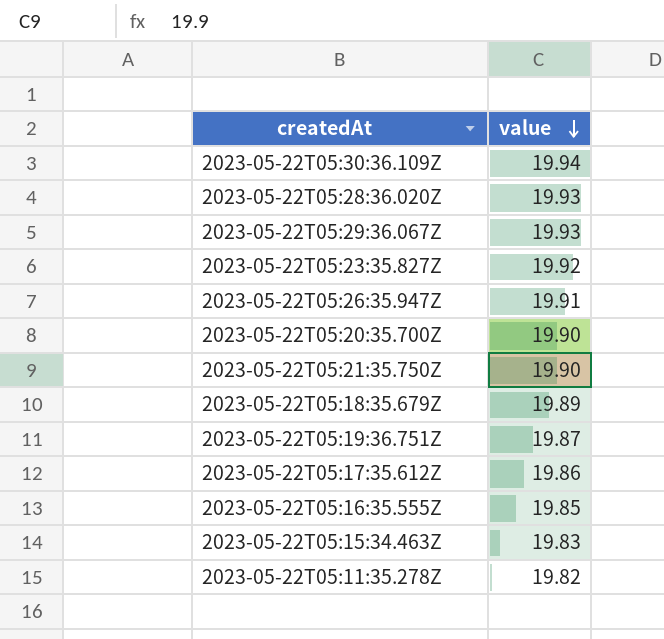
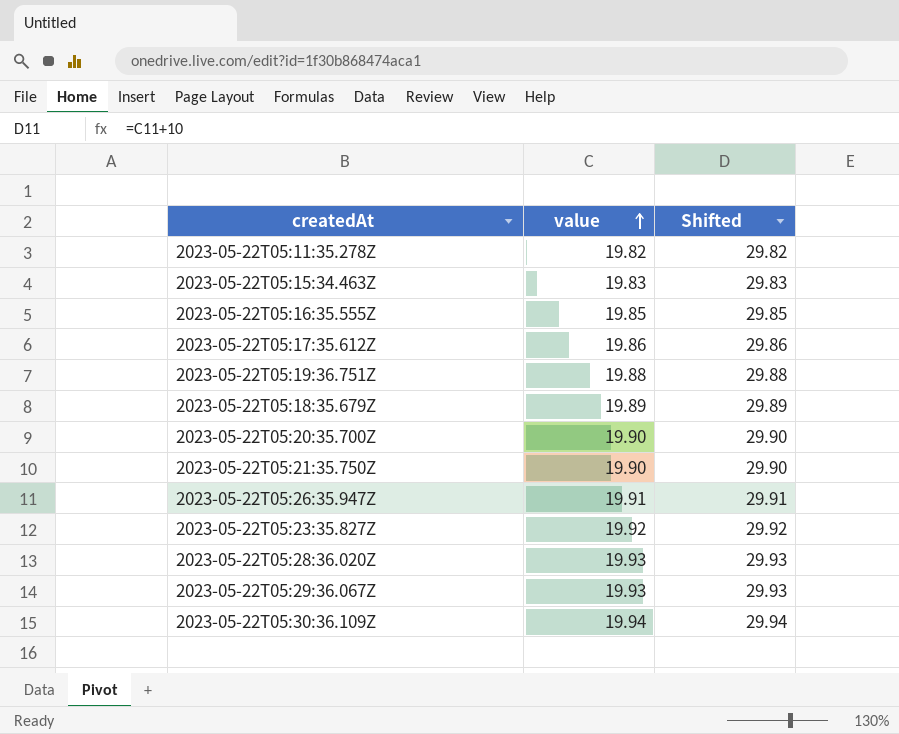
row order: value descending -> value ascending
column Shifted | formula: none -> [value] + 10
2023-05-22T05:19:36.751Z | value: 19.87 -> 19.88

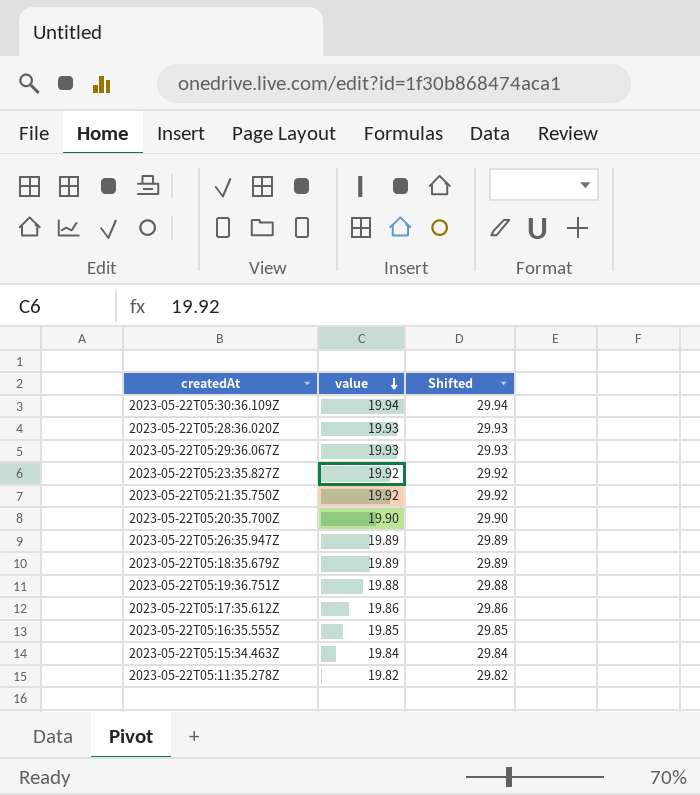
row order: value ascending -> value descending
2023-05-22T05:21:35.750Z | value: 19.90 -> 19.92
2023-05-22T05:21:35.750Z | Shifted: 29.90 -> 29.92
2023-05-22T05:26:35.947Z | value: 19.91 -> 19.89
2023-05-22T05:26:35.947Z | Shifted: 29.91 -> 29.89
2023-05-22T05:15:34.463Z | value: 19.83 -> 19.84
2023-05-22T05:15:34.463Z | Shifted: 29.83 -> 29.84

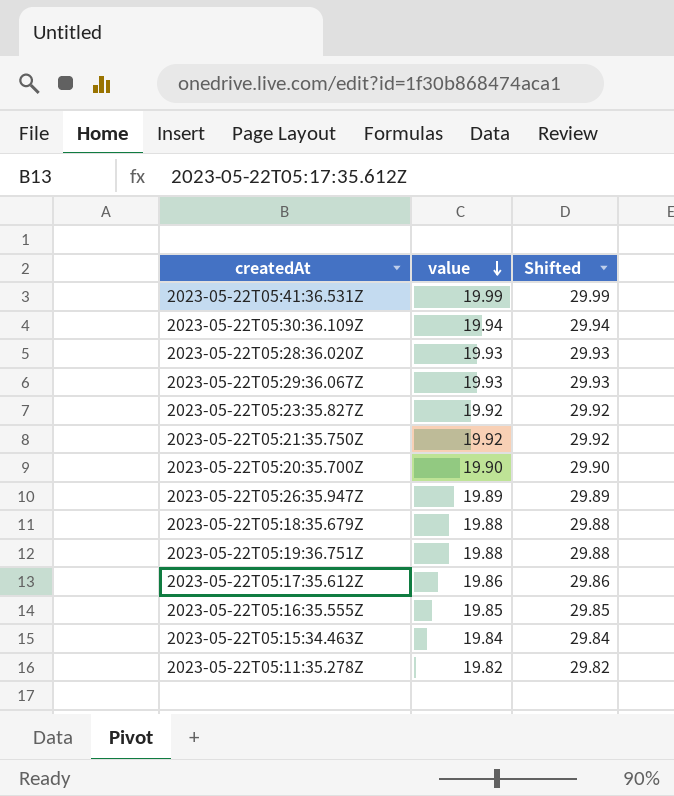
row 2023-05-22T05:41:36.531Z: none -> 19.99 | 29.99
2023-05-22T05:18:35.679Z | value: 19.89 -> 19.88
2023-05-22T05:18:35.679Z | Shifted: 29.89 -> 29.88

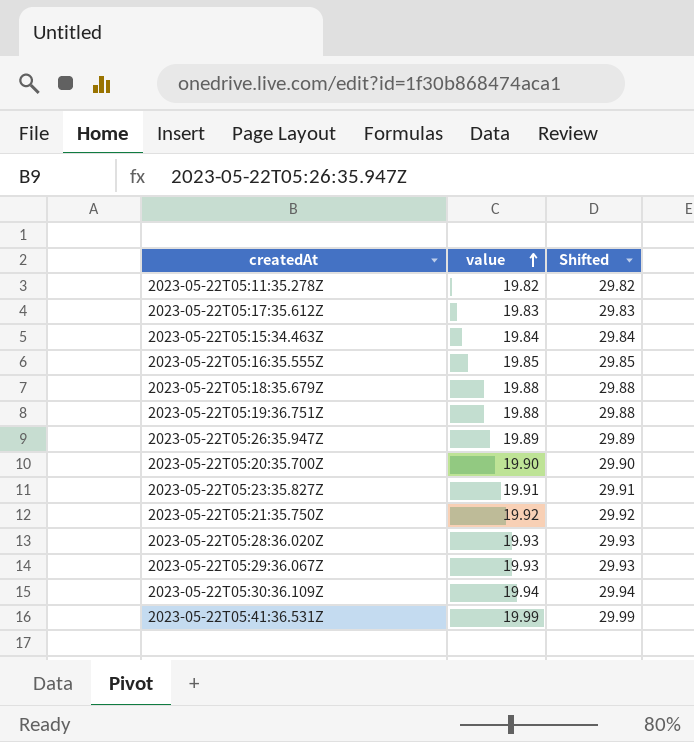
row order: value descending -> value ascending
2023-05-22T05:17:35.612Z | value: 19.86 -> 19.83
2023-05-22T05:17:35.612Z | Shifted: 29.86 -> 29.83
2023-05-22T05:23:35.827Z | value: 19.92 -> 19.91
2023-05-22T05:23:35.827Z | Shifted: 29.92 -> 29.91

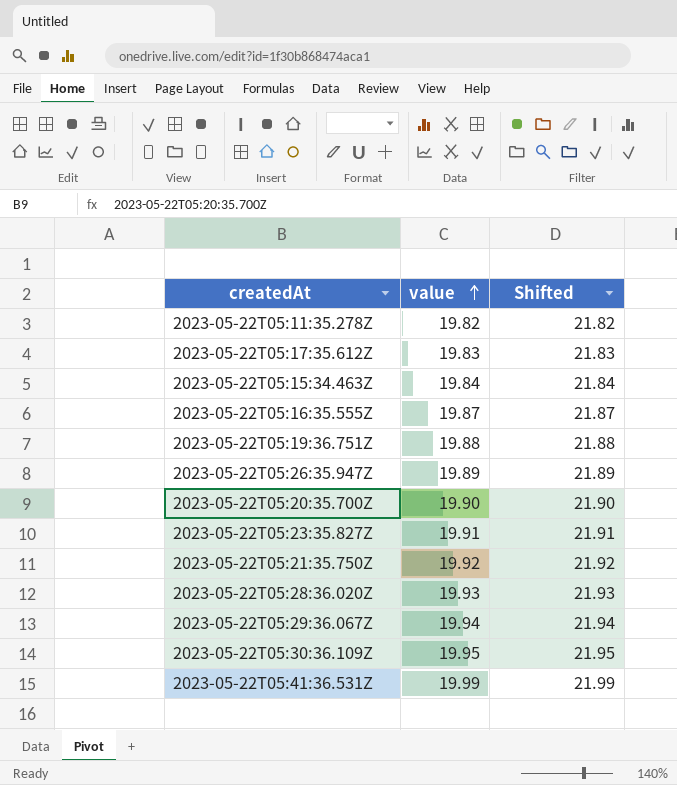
column Shifted | formula: [value] + 10 -> [value] + 2
row 2023-05-22T05:18:35.679Z: 19.88 | 29.88 -> none
2023-05-22T05:16:35.555Z | value: 19.85 -> 19.87
2023-05-22T05:29:36.067Z | value: 19.93 -> 19.94
2023-05-22T05:30:36.109Z | value: 19.94 -> 19.95

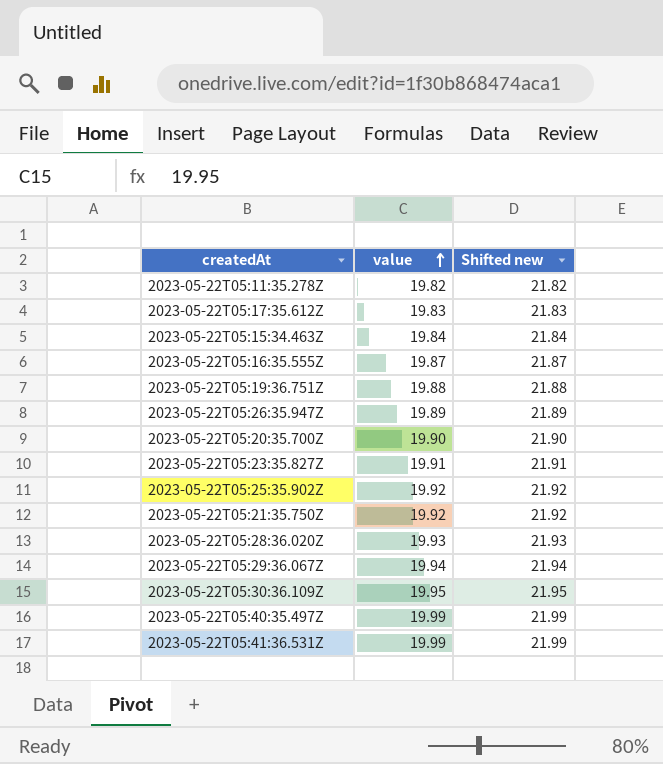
column name: Shifted -> Shifted new
row 2023-05-22T05:25:35.902Z: none -> 19.92 | 21.92
row 2023-05-22T05:40:35.497Z: none -> 19.99 | 21.99

